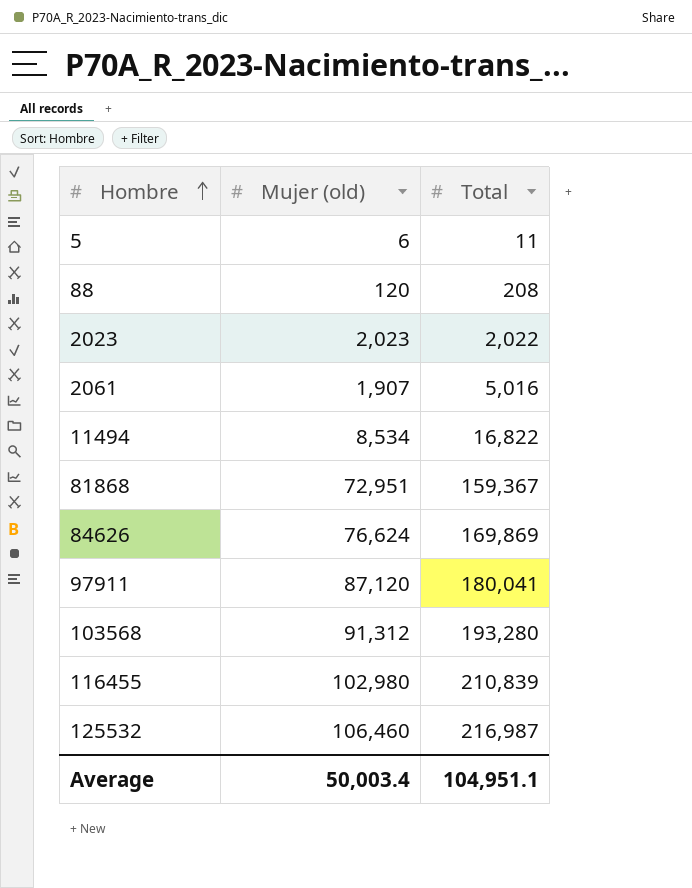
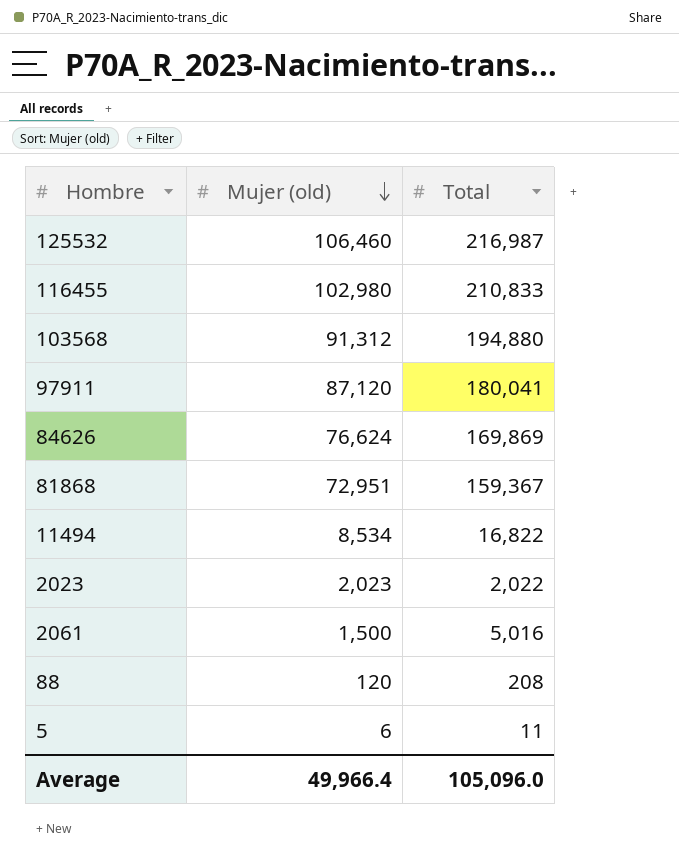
row order: Hombre ascending -> Mujer (old) descending
116455 | Total: 210,839 -> 210,833
103568 | Total: 193,280 -> 194,880
2061 | Mujer (old): 1,907 -> 1,500
Average | Mujer (old): 50,003.4 -> 49,966.4
Average | Total: 104,951.1 -> 105,096.0

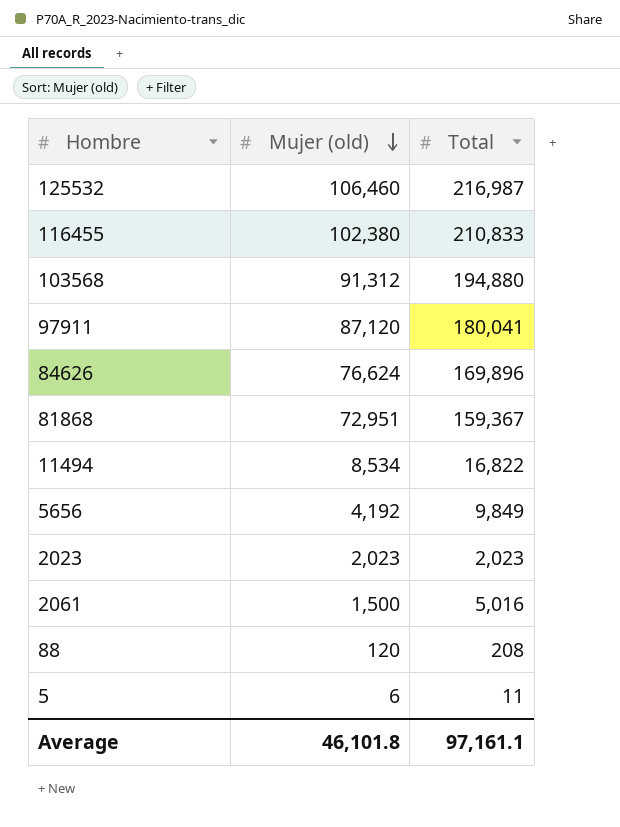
116455 | Mujer (old): 102,980 -> 102,380
84626 | Total: 169,869 -> 169,896
row 5656: none -> 4,192 | 9,849
2023 | Total: 2,022 -> 2,023
Average | Mujer (old): 49,966.4 -> 46,101.8
Average | Total: 105,096.0 -> 97,161.1

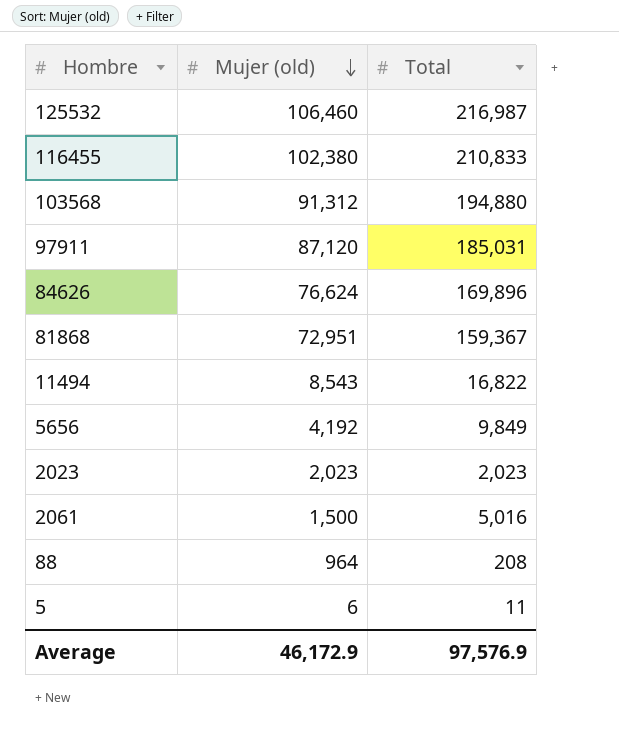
97911 | Total: 180,041 -> 185,031
11494 | Mujer (old): 8,534 -> 8,543
88 | Mujer (old): 120 -> 964
Average | Mujer (old): 46,101.8 -> 46,172.9
Average | Total: 97,161.1 -> 97,576.9

